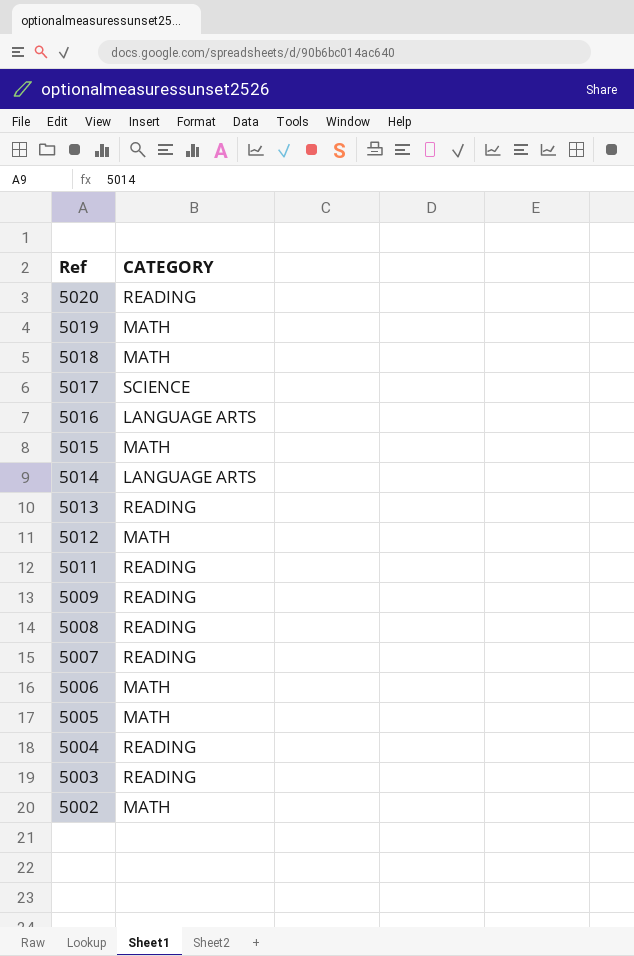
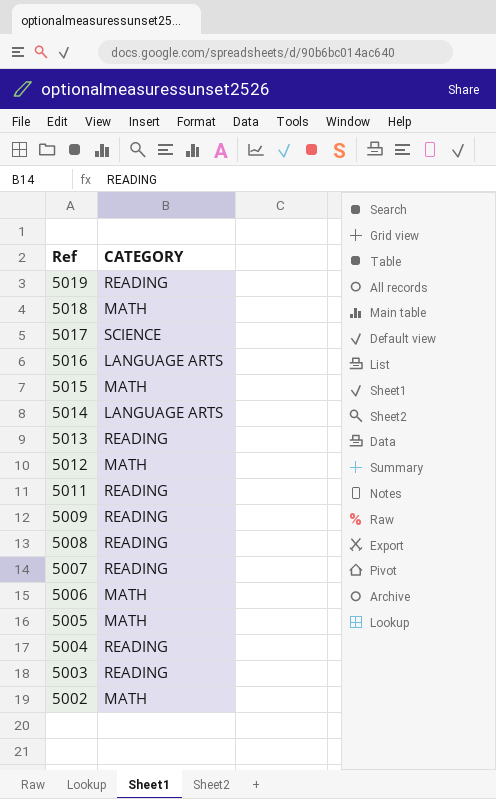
row 5020: READING -> none
5019 | CATEGORY: MATH -> READING

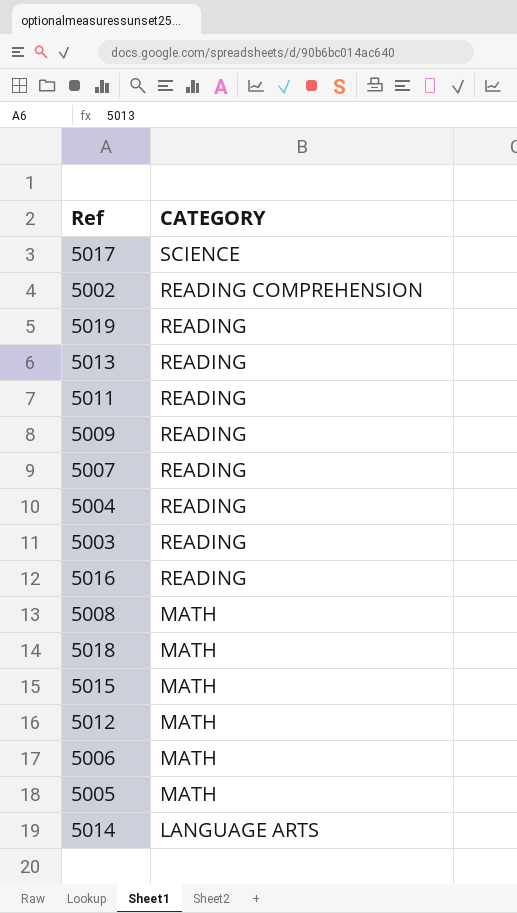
row order: Ref descending -> CATEGORY descending
5002 | CATEGORY: MATH -> READING COMPREHENSION
5016 | CATEGORY: LANGUAGE ARTS -> READING
5008 | CATEGORY: READING -> MATH

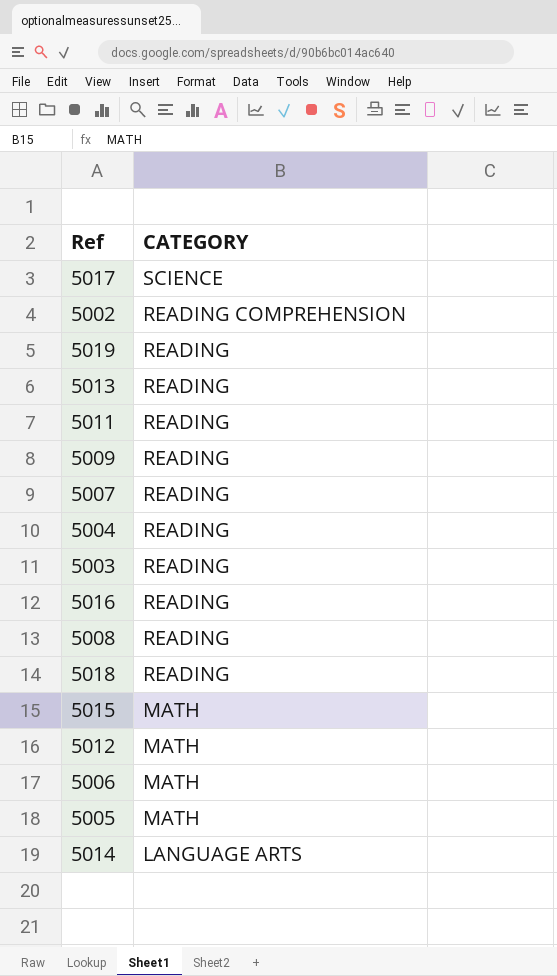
5008 | CATEGORY: MATH -> READING
5018 | CATEGORY: MATH -> READING

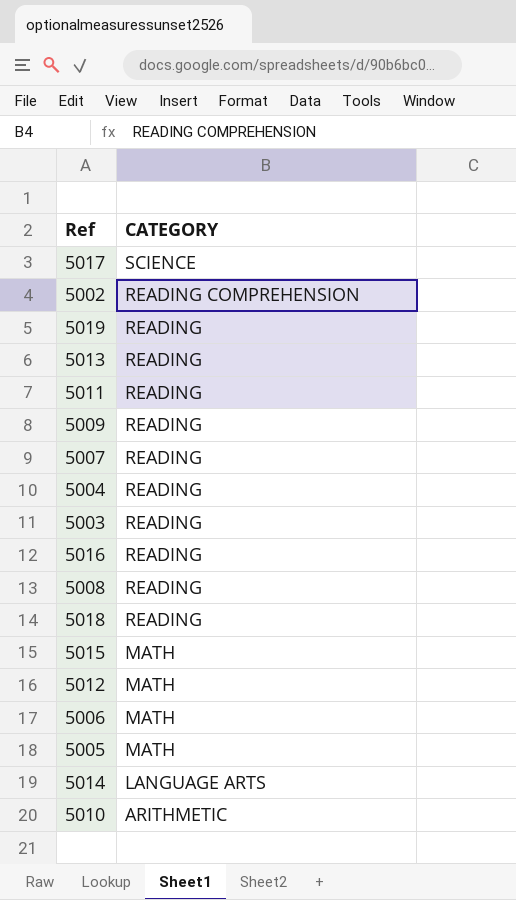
row 5010: none -> ARITHMETIC

